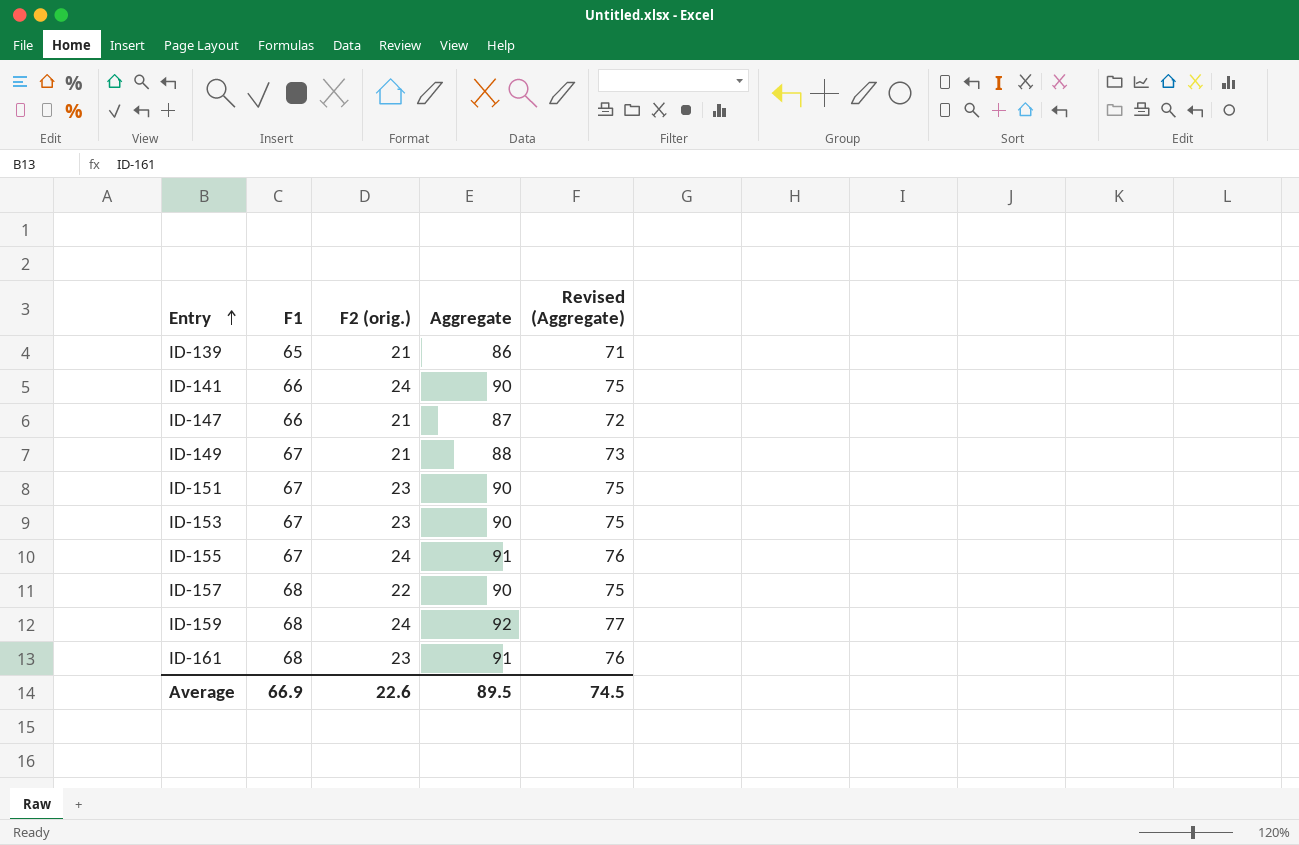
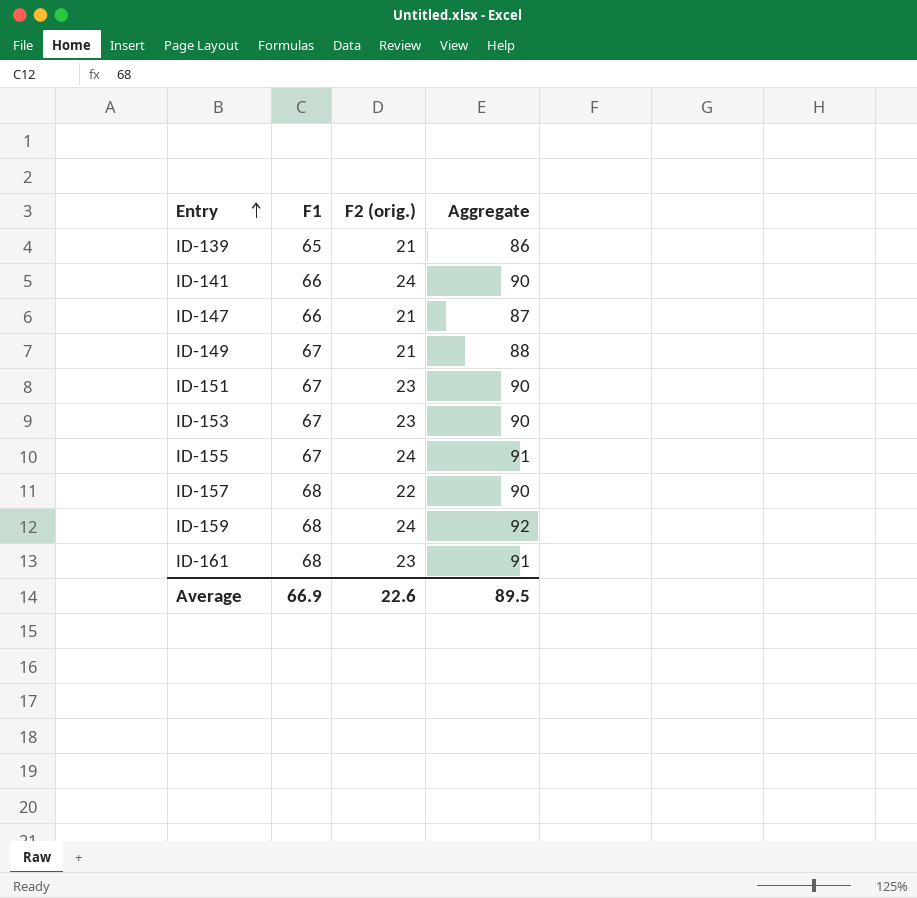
column Revised (Aggregate) | formula: [Aggregate] - 15 -> none

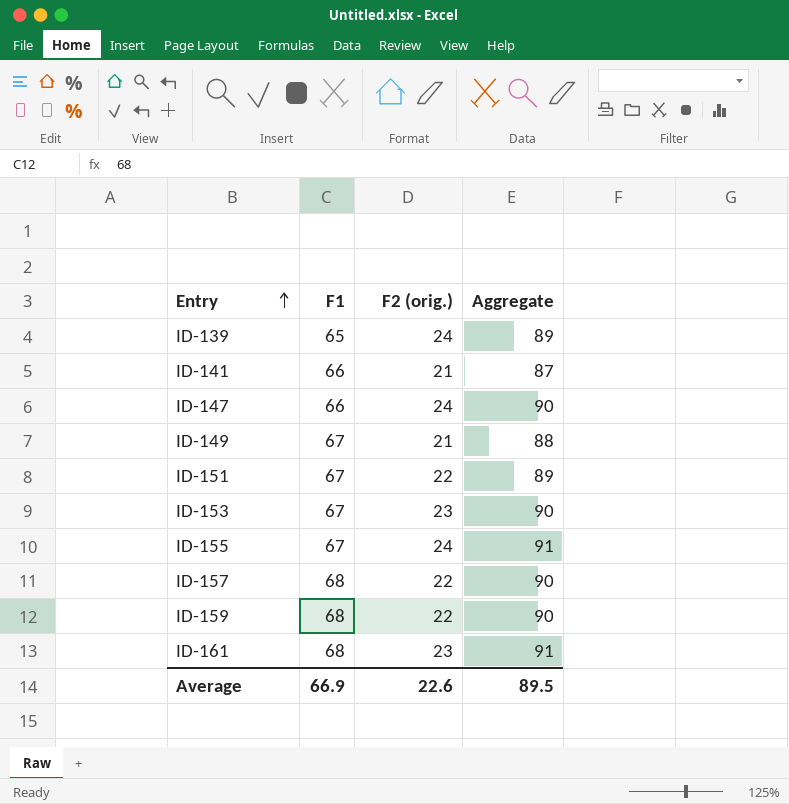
ID-139 | F2 (orig.): 21 -> 24
ID-139 | Aggregate: 86 -> 89
ID-141 | F2 (orig.): 24 -> 21
ID-141 | Aggregate: 90 -> 87
ID-147 | F2 (orig.): 21 -> 24
ID-147 | Aggregate: 87 -> 90
ID-151 | F2 (orig.): 23 -> 22
ID-151 | Aggregate: 90 -> 89
ID-159 | F2 (orig.): 24 -> 22
ID-159 | Aggregate: 92 -> 90

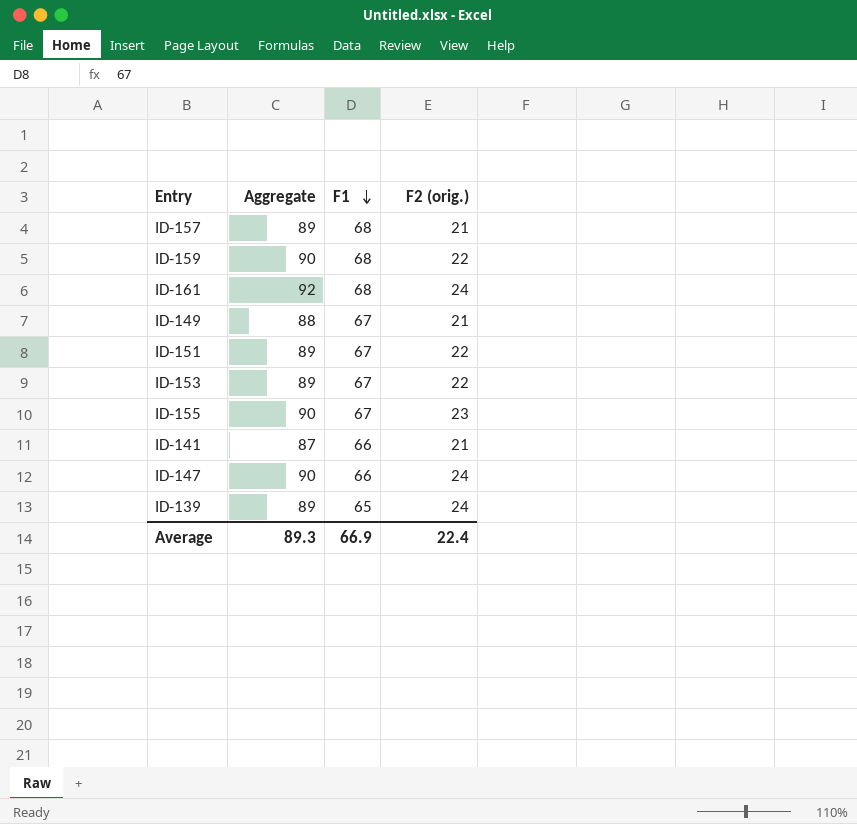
row order: Entry ascending -> F1 descending
column Aggregate | position: 4 -> 2
ID-157 | Aggregate: 90 -> 89
ID-157 | F2 (orig.): 22 -> 21
ID-161 | Aggregate: 91 -> 92
ID-161 | F2 (orig.): 23 -> 24
ID-153 | Aggregate: 90 -> 89
ID-153 | F2 (orig.): 23 -> 22
ID-155 | Aggregate: 91 -> 90
ID-155 | F2 (orig.): 24 -> 23
Average | Aggregate: 89.5 -> 89.3
Average | F2 (orig.): 22.6 -> 22.4

